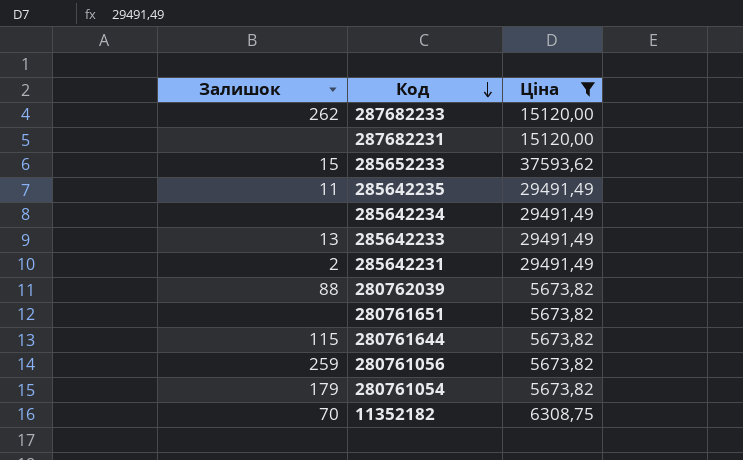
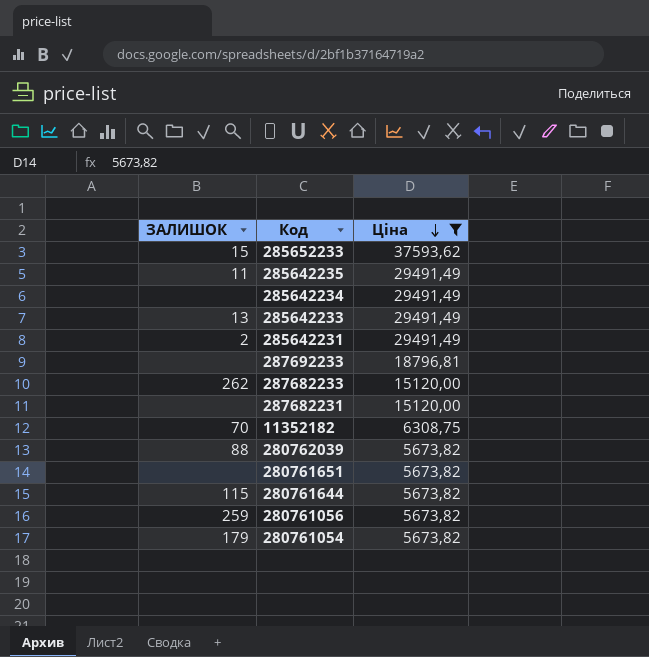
row order: Код descending -> Ціна descending
column name: Залишок -> ЗАЛИШОК
row 287692233: none -> none | 18796,81

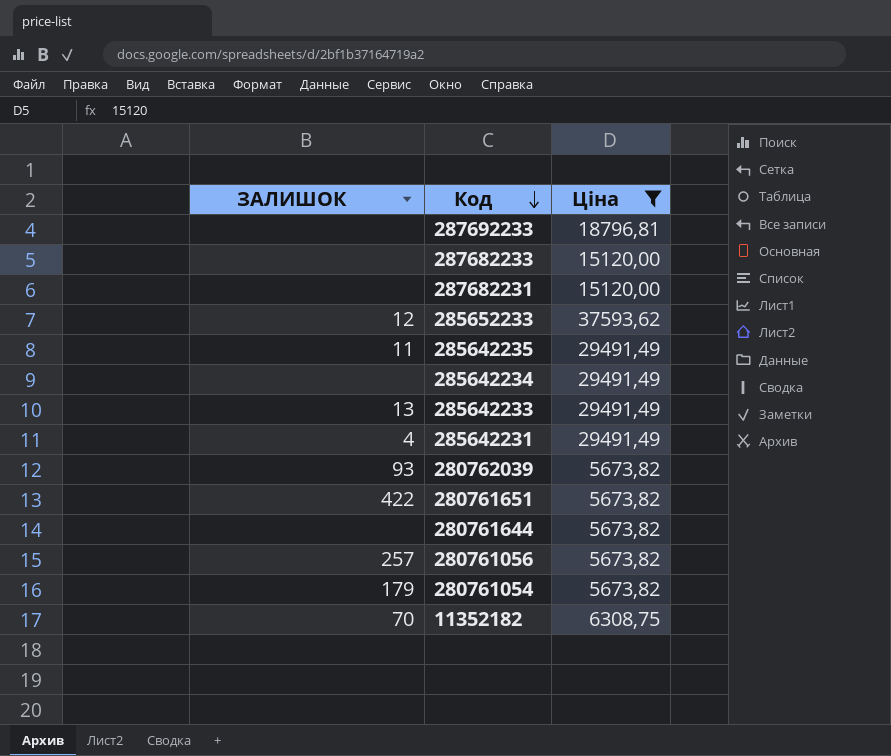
row order: Ціна descending -> Код descending
287682233 | ЗАЛИШОК: 262 -> none
285652233 | ЗАЛИШОК: 15 -> 12
285642231 | ЗАЛИШОК: 2 -> 4
280762039 | ЗАЛИШОК: 88 -> 93
280761651 | ЗАЛИШОК: none -> 422
280761644 | ЗАЛИШОК: 115 -> none
280761056 | ЗАЛИШОК: 259 -> 257

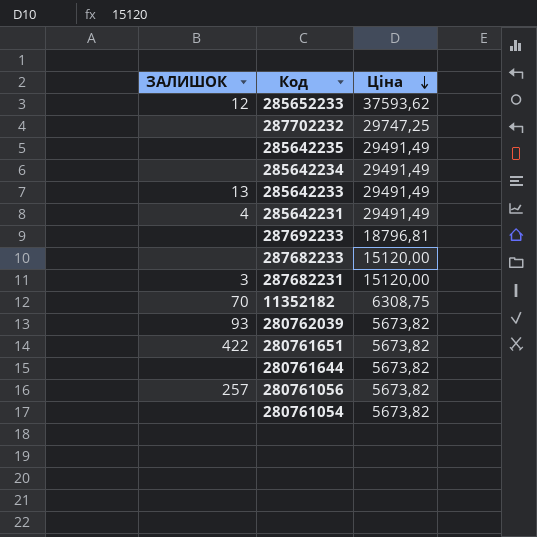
filter: Ціна != 29747,25 -> none
row order: Код descending -> Ціна descending
285642235 | ЗАЛИШОК: 11 -> none
287682231 | ЗАЛИШОК: none -> 3
280761054 | ЗАЛИШОК: 179 -> none

